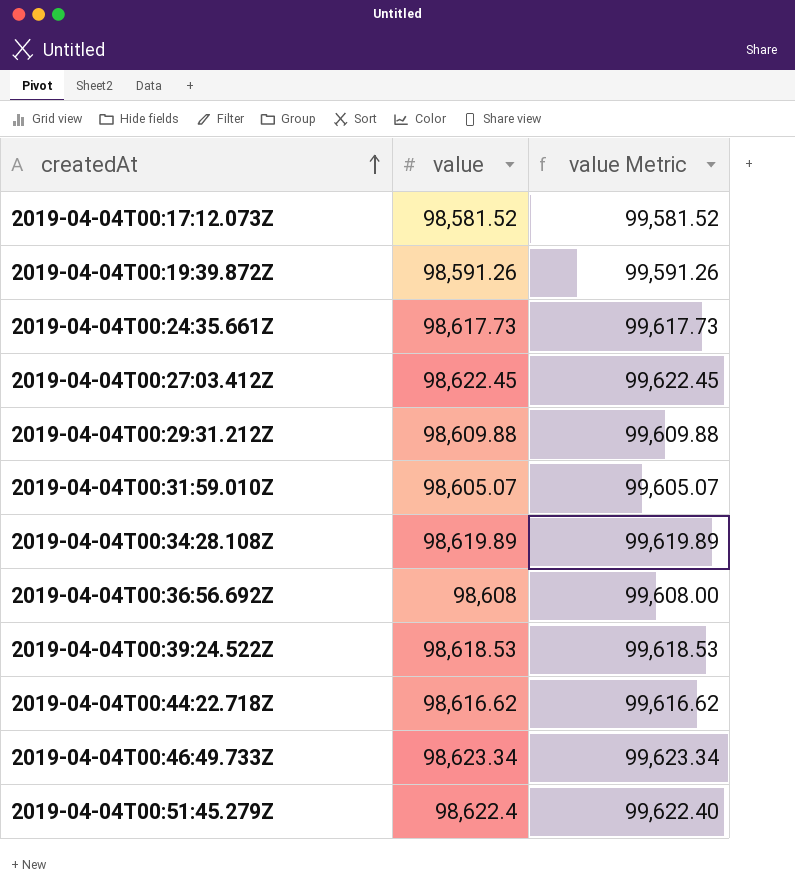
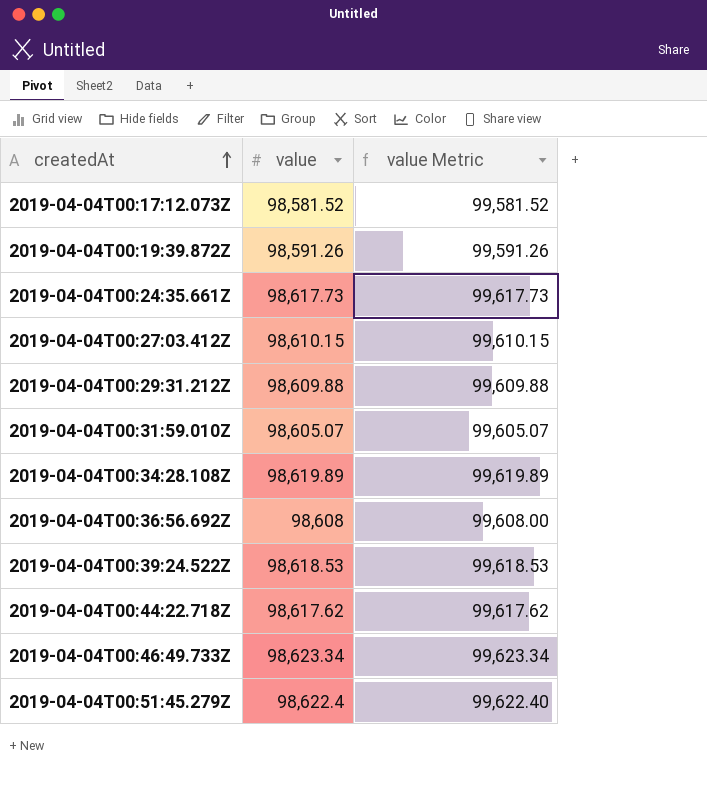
2019-04-04T00:27:03.412Z | value: 98,622.45 -> 98,610.15
2019-04-04T00:27:03.412Z | value Metric: 99,622.45 -> 99,610.15
2019-04-04T00:44:22.718Z | value: 98,616.62 -> 98,617.62
2019-04-04T00:44:22.718Z | value Metric: 99,616.62 -> 99,617.62

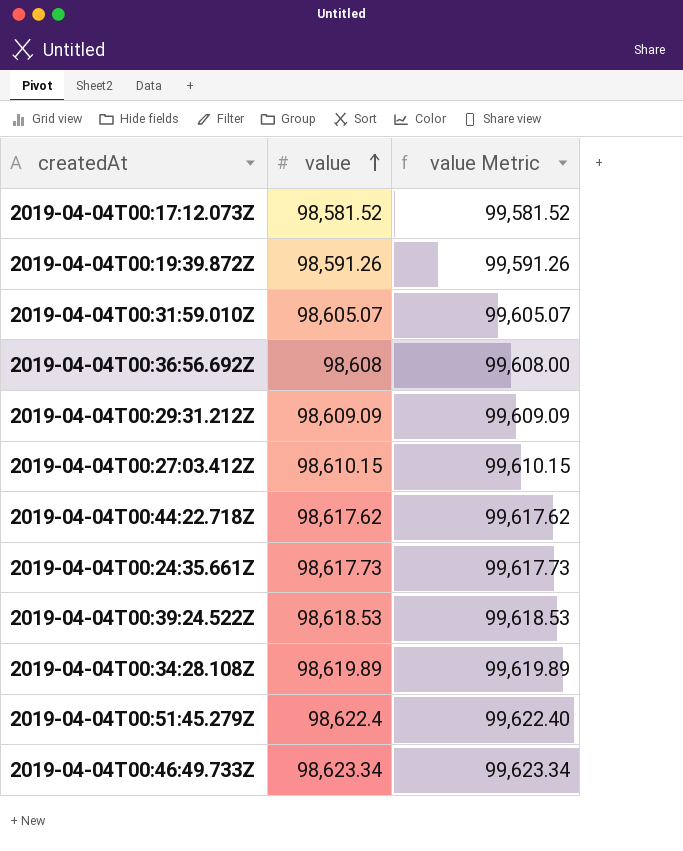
row order: createdAt ascending -> value ascending
2019-04-04T00:29:31.212Z | value: 98,609.88 -> 98,609.09
2019-04-04T00:29:31.212Z | value Metric: 99,609.88 -> 99,609.09

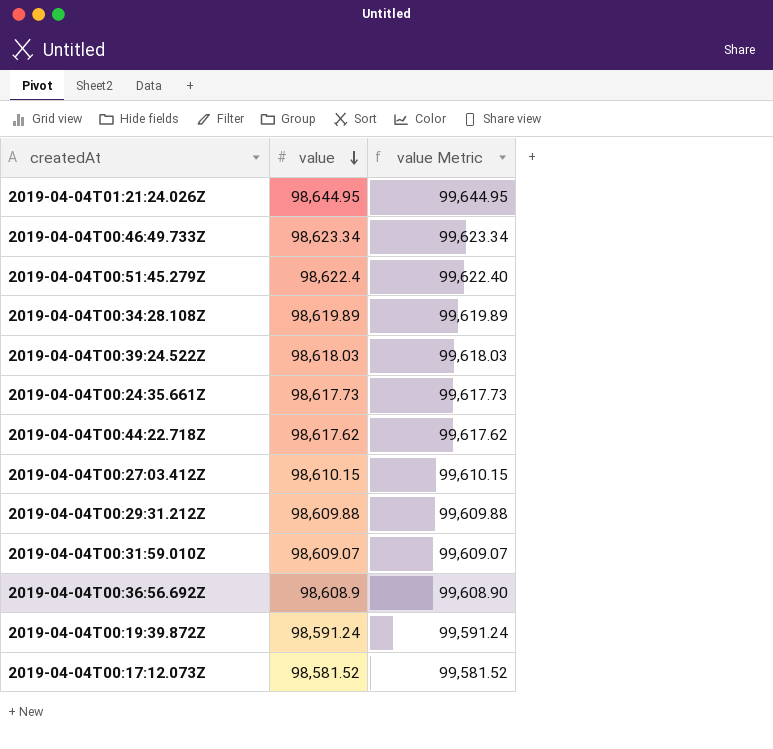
row order: value ascending -> value descending
row 2019-04-04T01:21:24.026Z: none -> 98,644.95 | 99,644.95
2019-04-04T00:39:24.522Z | value: 98,618.53 -> 98,618.03
2019-04-04T00:39:24.522Z | value Metric: 99,618.53 -> 99,618.03
2019-04-04T00:29:31.212Z | value: 98,609.09 -> 98,609.88
2019-04-04T00:29:31.212Z | value Metric: 99,609.09 -> 99,609.88
2019-04-04T00:31:59.010Z | value: 98,605.07 -> 98,609.07
2019-04-04T00:31:59.010Z | value Metric: 99,605.07 -> 99,609.07
2019-04-04T00:36:56.692Z | value: 98,608 -> 98,608.9
2019-04-04T00:36:56.692Z | value Metric: 99,608.00 -> 99,608.90
2019-04-04T00:19:39.872Z | value: 98,591.26 -> 98,591.24
2019-04-04T00:19:39.872Z | value Metric: 99,591.26 -> 99,591.24

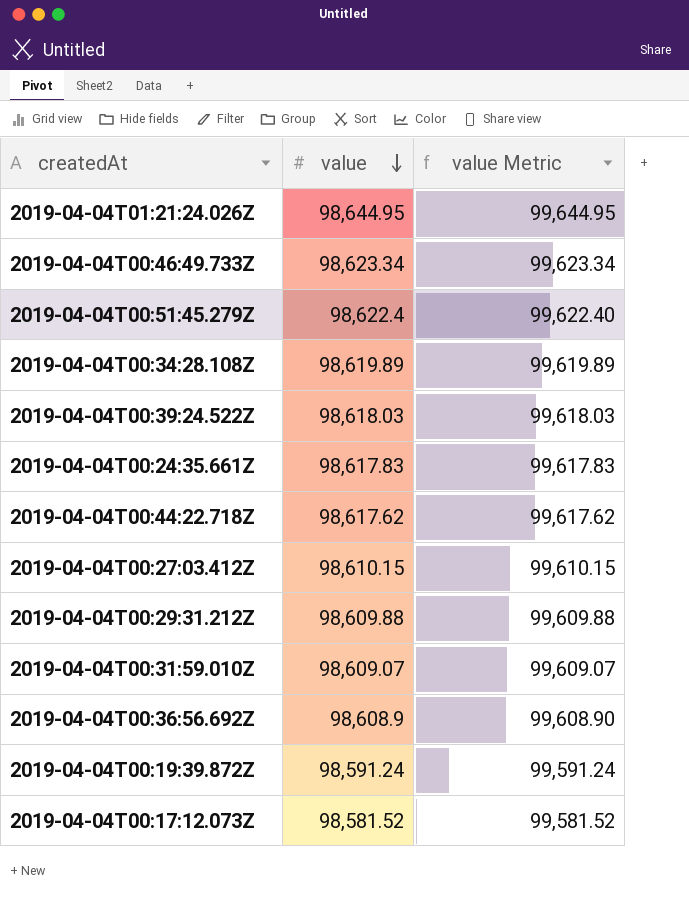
2019-04-04T00:24:35.661Z | value: 98,617.73 -> 98,617.83
2019-04-04T00:24:35.661Z | value Metric: 99,617.73 -> 99,617.83

